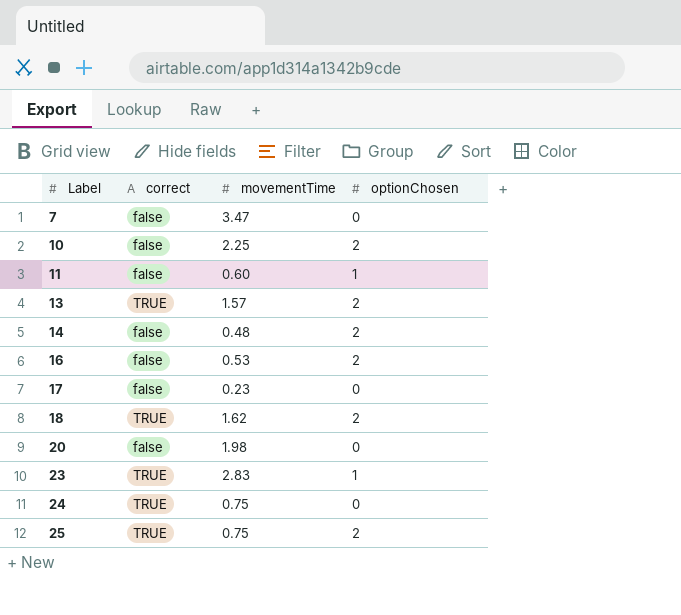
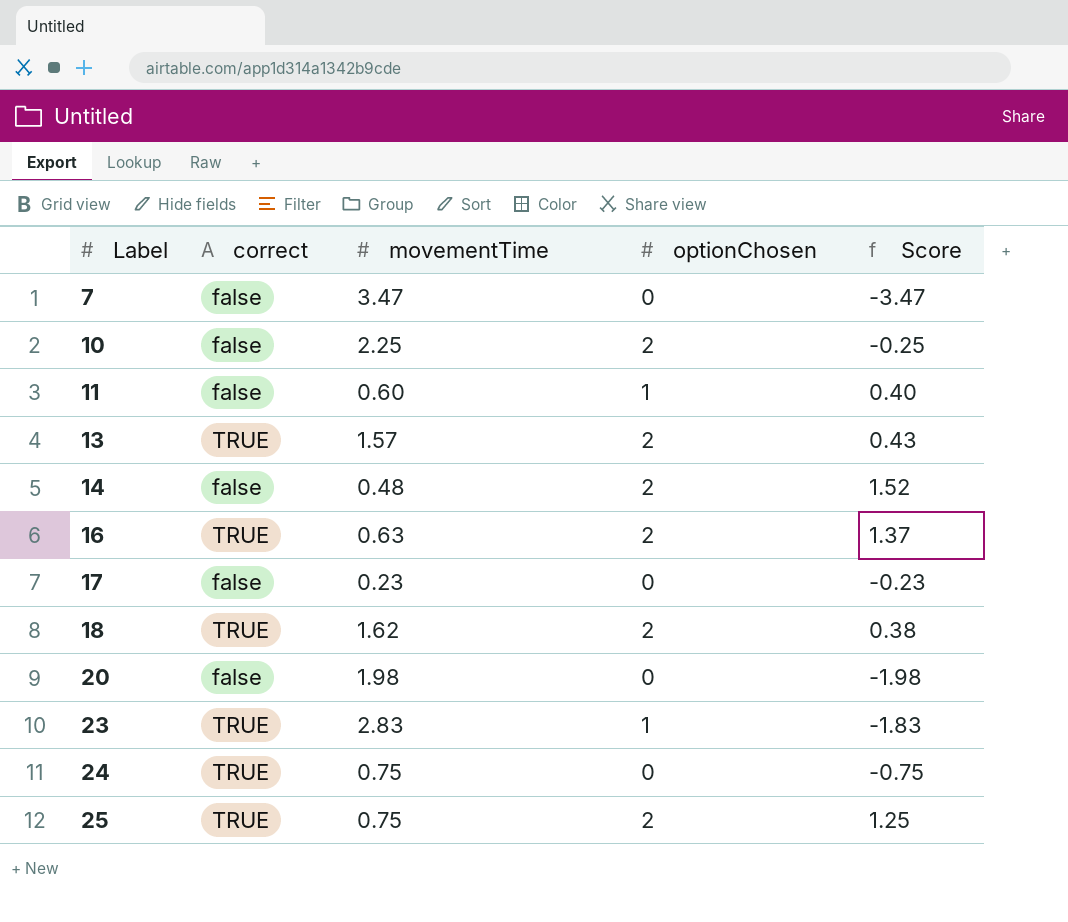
column Score | formula: none -> [optionChosen] - [movementTime]
16 | correct: false -> TRUE
16 | movementTime: 0.53 -> 0.63

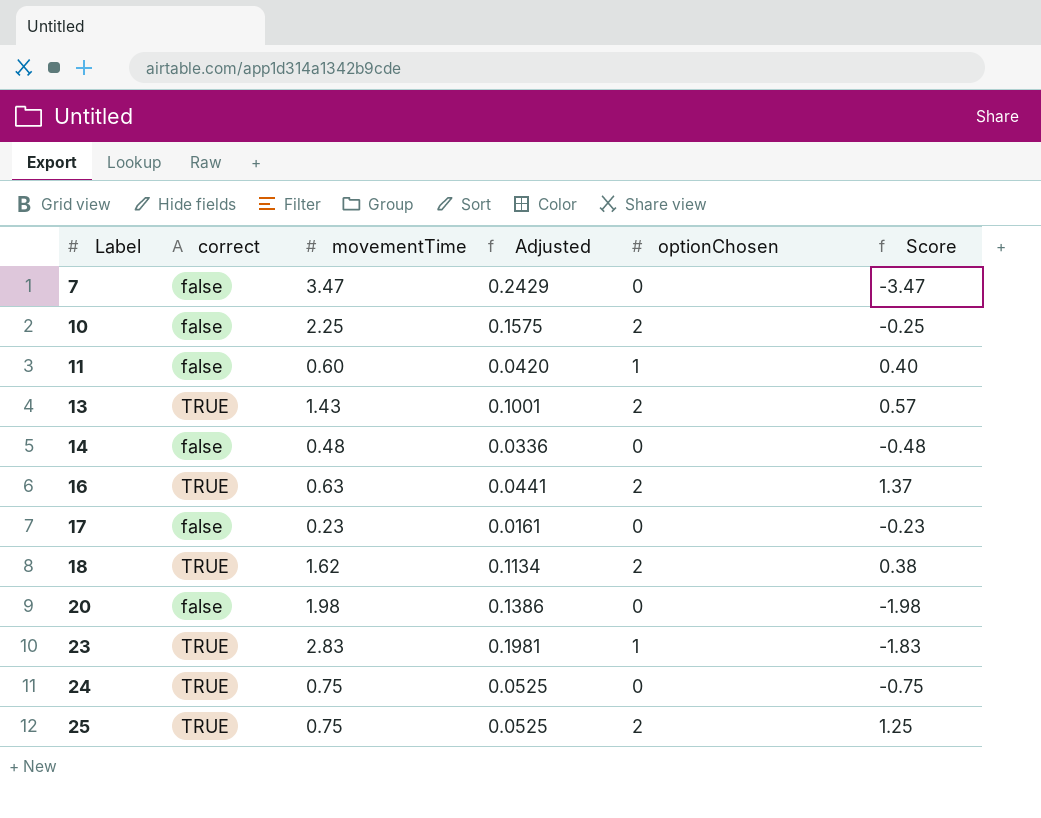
column Adjusted | formula: none -> [movementTime] * 0.07
13 | movementTime: 1.57 -> 1.43
13 | Score: 0.43 -> 0.57
14 | optionChosen: 2 -> 0
14 | Score: 1.52 -> -0.48

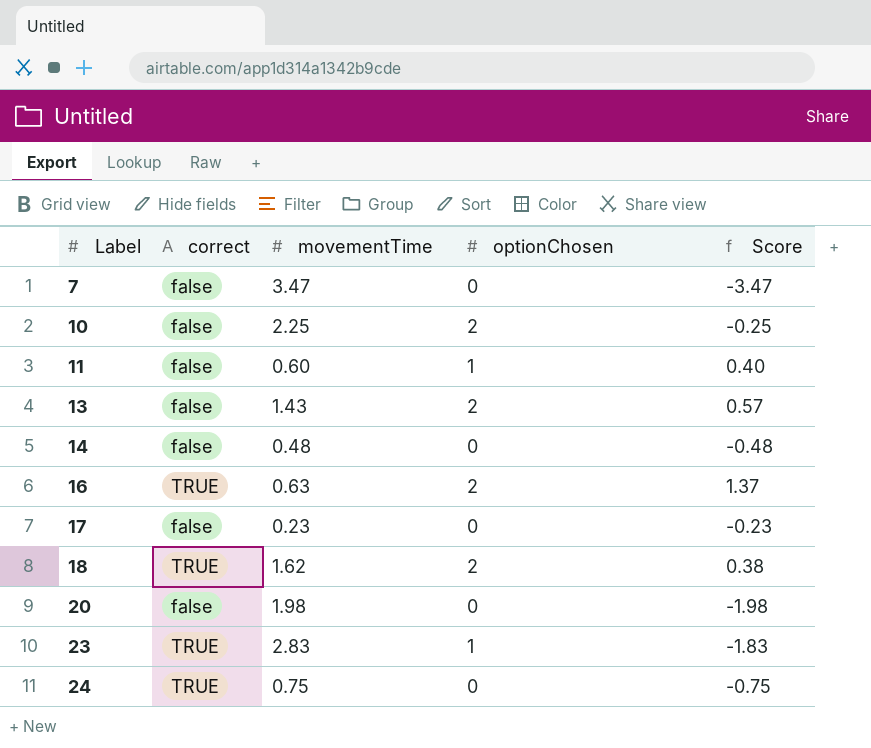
column Adjusted | formula: [movementTime] * 0.07 -> none
row 25: TRUE | 0.75 | 0.0525 | 2 | 1.25 -> none
13 | correct: TRUE -> false

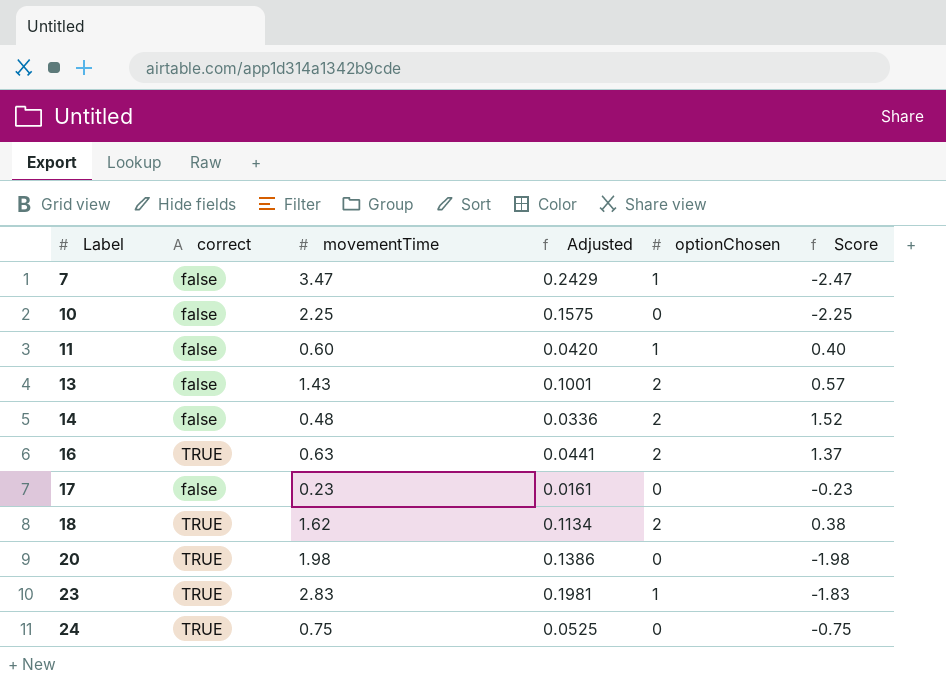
column Adjusted | formula: none -> [movementTime] * 0.07
7 | optionChosen: 0 -> 1
7 | Score: -3.47 -> -2.47
10 | optionChosen: 2 -> 0
10 | Score: -0.25 -> -2.25
14 | optionChosen: 0 -> 2
14 | Score: -0.48 -> 1.52
20 | correct: false -> TRUE

